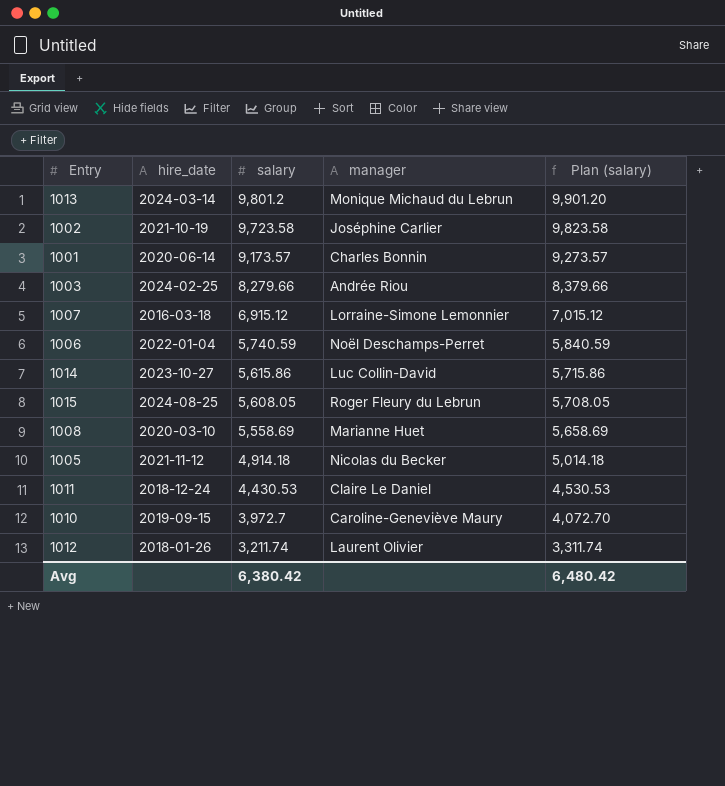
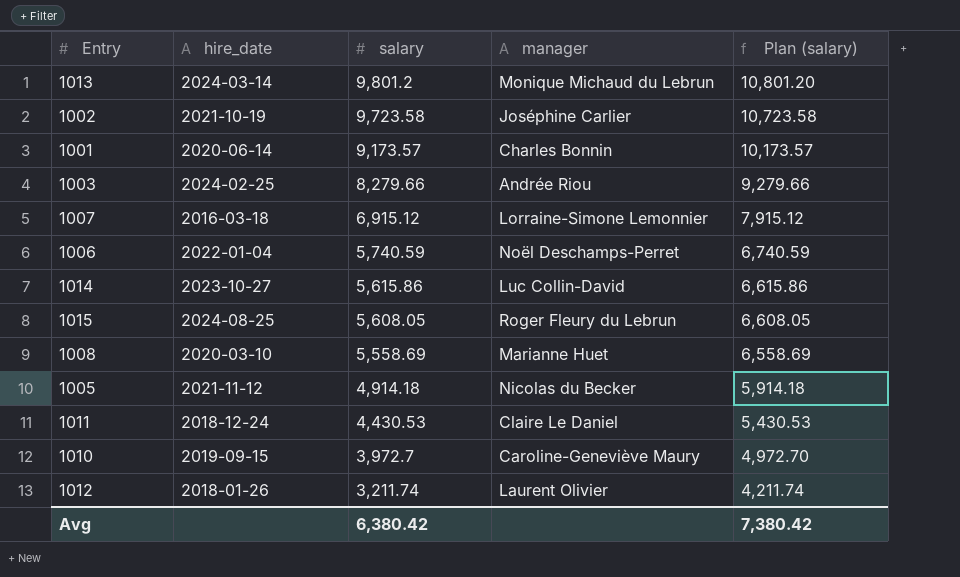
column Plan (salary) | formula: [salary] + 100 -> [salary] + 1000
Avg | Plan (salary): 6,480.42 -> 7,380.42

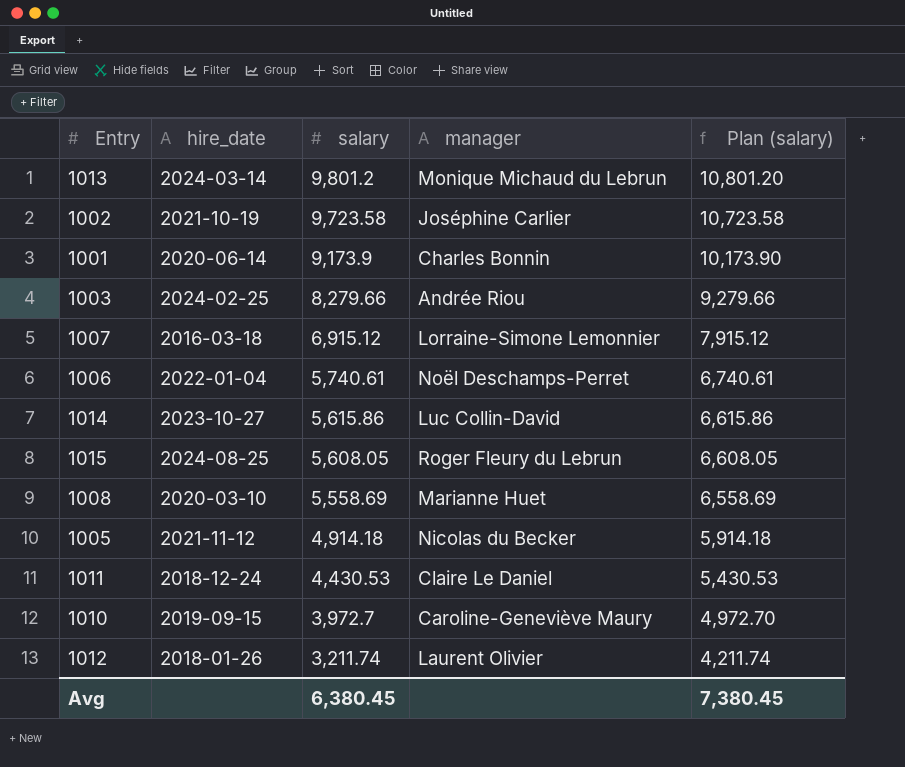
1001 | salary: 9,173.57 -> 9,173.9
1001 | Plan (salary): 10,173.57 -> 10,173.90
1006 | salary: 5,740.59 -> 5,740.61
1006 | Plan (salary): 6,740.59 -> 6,740.61
Avg | salary: 6,380.42 -> 6,380.45
Avg | Plan (salary): 7,380.42 -> 7,380.45

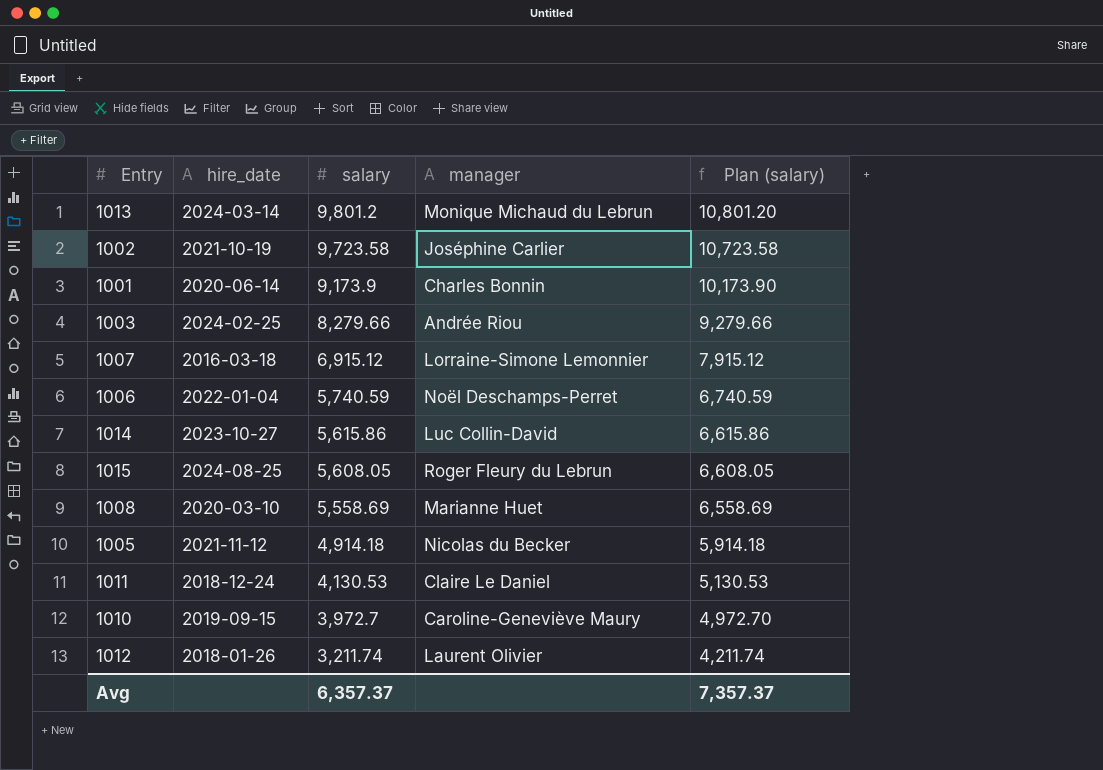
1006 | salary: 5,740.61 -> 5,740.59
1006 | Plan (salary): 6,740.61 -> 6,740.59
1011 | salary: 4,430.53 -> 4,130.53
1011 | Plan (salary): 5,430.53 -> 5,130.53
Avg | salary: 6,380.45 -> 6,357.37
Avg | Plan (salary): 7,380.45 -> 7,357.37

